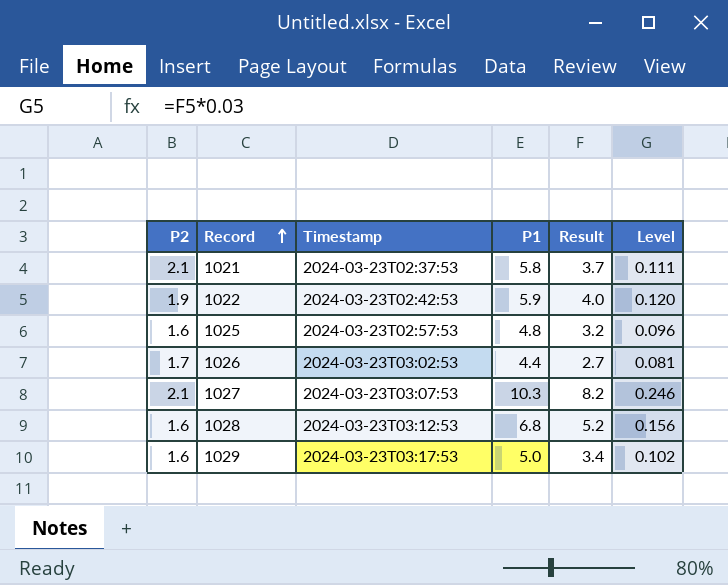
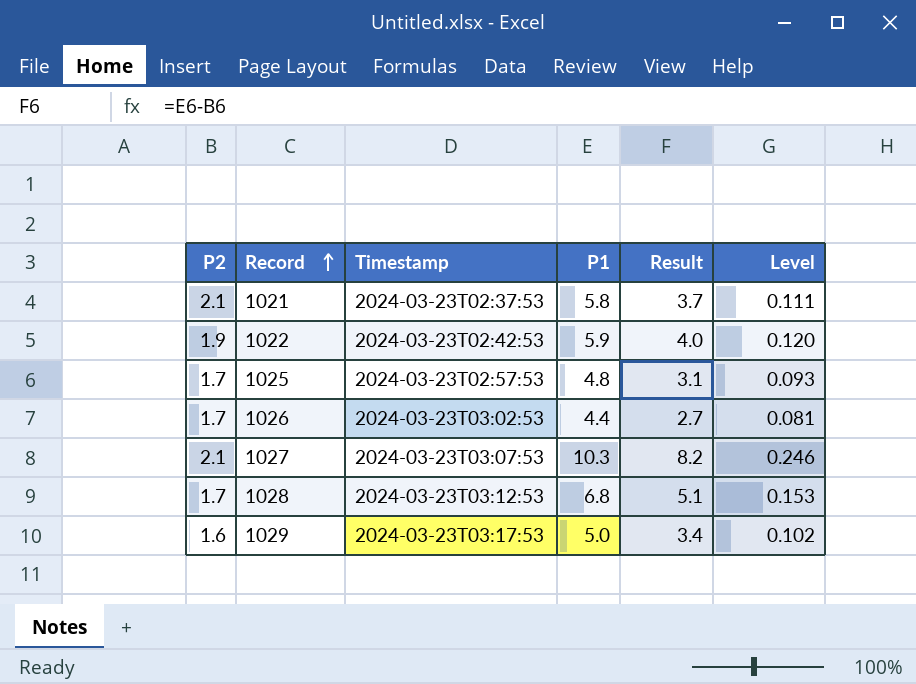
1025 | P2: 1.6 -> 1.7
1025 | Result: 3.2 -> 3.1
1025 | Level: 0.096 -> 0.093
1028 | P2: 1.6 -> 1.7
1028 | Result: 5.2 -> 5.1
1028 | Level: 0.156 -> 0.153

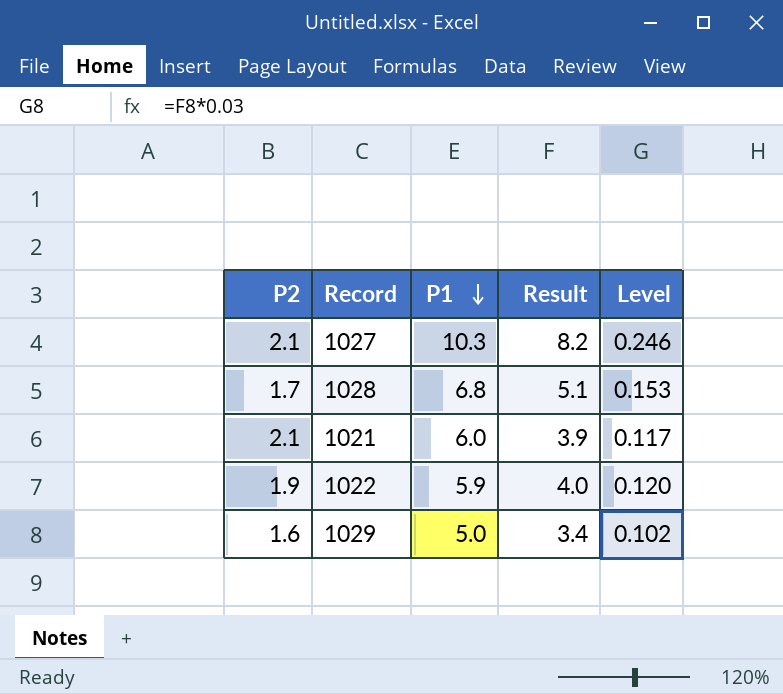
row order: Record ascending -> P1 descending
column Timestamp | position: 3 -> none
row 1025: 1.7 | 2024-03-23T02:57:53 | 4.8 | 3.1 | 0.093 -> none
row 1026: 1.7 | 2024-03-23T03:02:53 | 4.4 | 2.7 | 0.081 -> none
1021 | P1: 5.8 -> 6.0
1021 | Result: 3.7 -> 3.9
1021 | Level: 0.111 -> 0.117

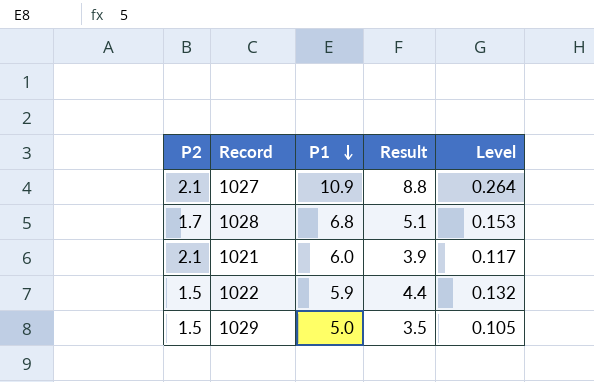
1027 | P1: 10.3 -> 10.9
1027 | Result: 8.2 -> 8.8
1027 | Level: 0.246 -> 0.264
1022 | P2: 1.9 -> 1.5
1022 | Result: 4.0 -> 4.4
1022 | Level: 0.120 -> 0.132
1029 | P2: 1.6 -> 1.5
1029 | Result: 3.4 -> 3.5
1029 | Level: 0.102 -> 0.105

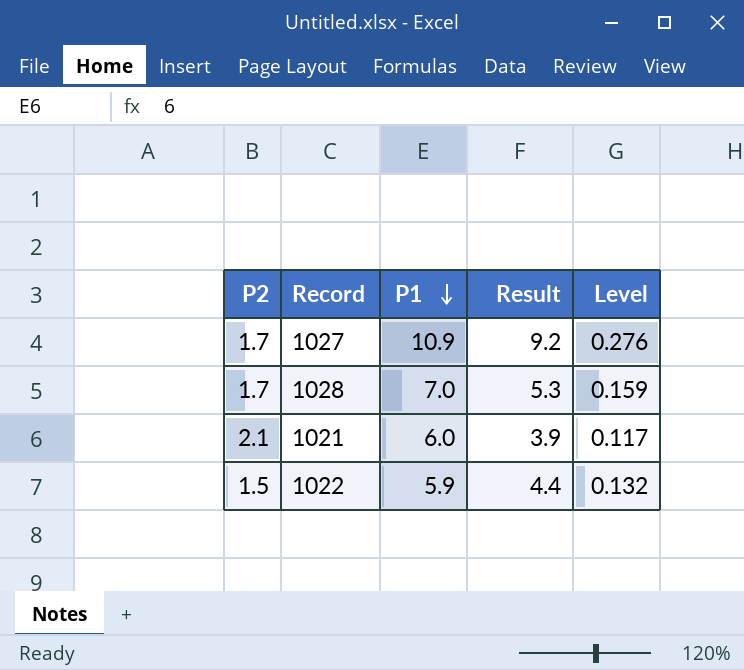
row 1029: 1.5 | 5.0 | 3.5 | 0.105 -> none
1027 | P2: 2.1 -> 1.7
1027 | Result: 8.8 -> 9.2
1027 | Level: 0.264 -> 0.276
1028 | P1: 6.8 -> 7.0
1028 | Result: 5.1 -> 5.3
1028 | Level: 0.153 -> 0.159

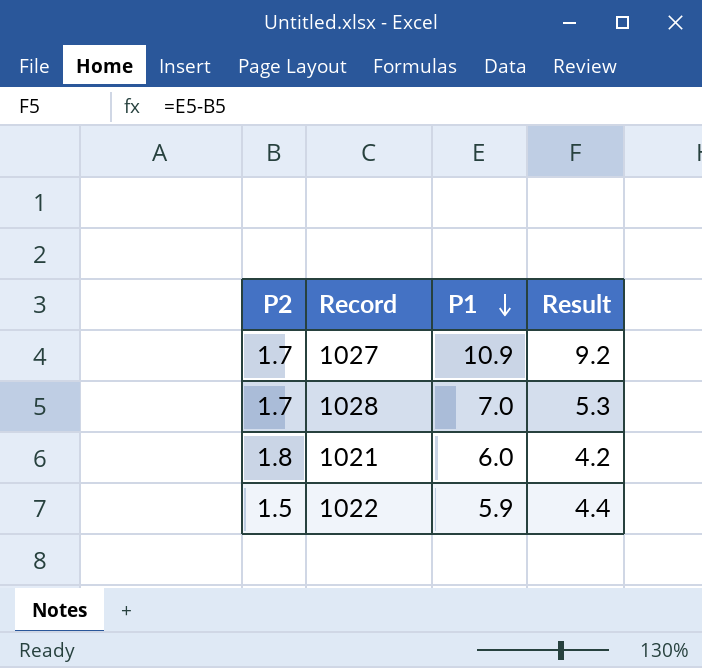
column Level | formula: [Result] * 0.03 -> none
1021 | P2: 2.1 -> 1.8
1021 | Result: 3.9 -> 4.2

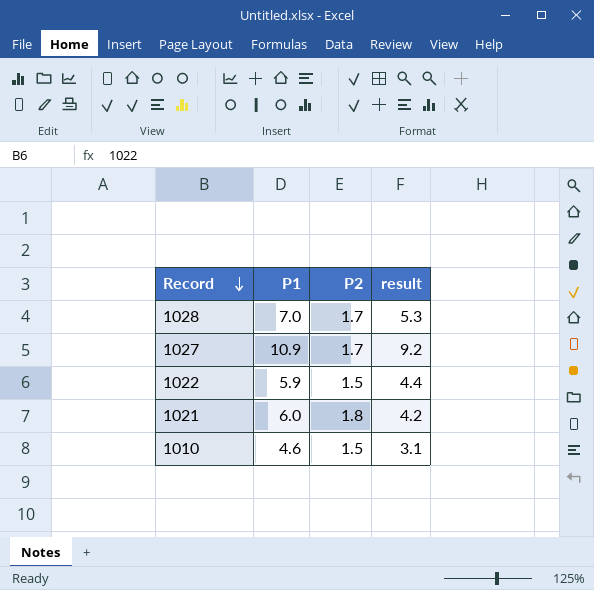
row order: P1 descending -> Record descending
column P2 | position: 1 -> 3
column name: Result -> result
row 1010: none -> 4.6 | 1.5 | 3.1

